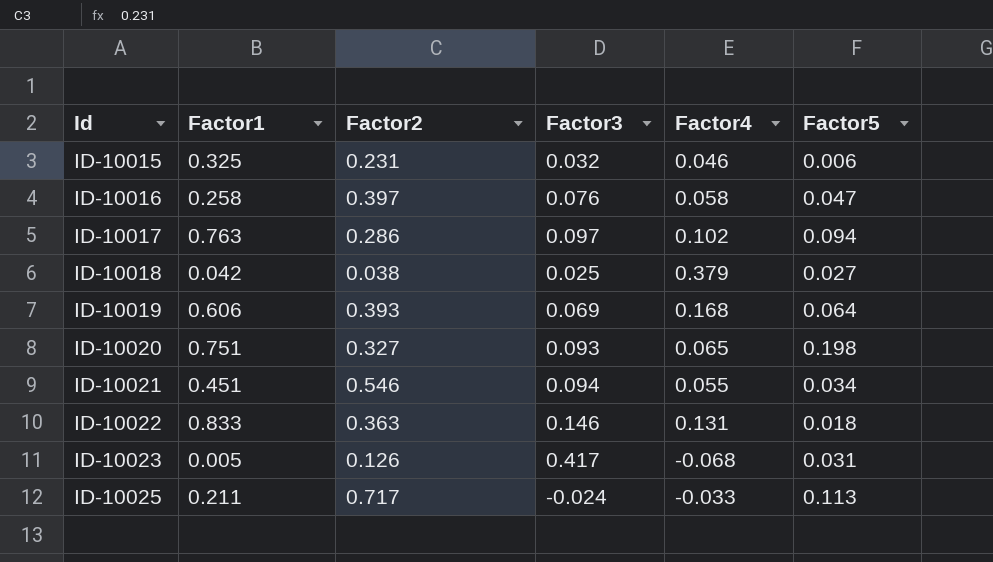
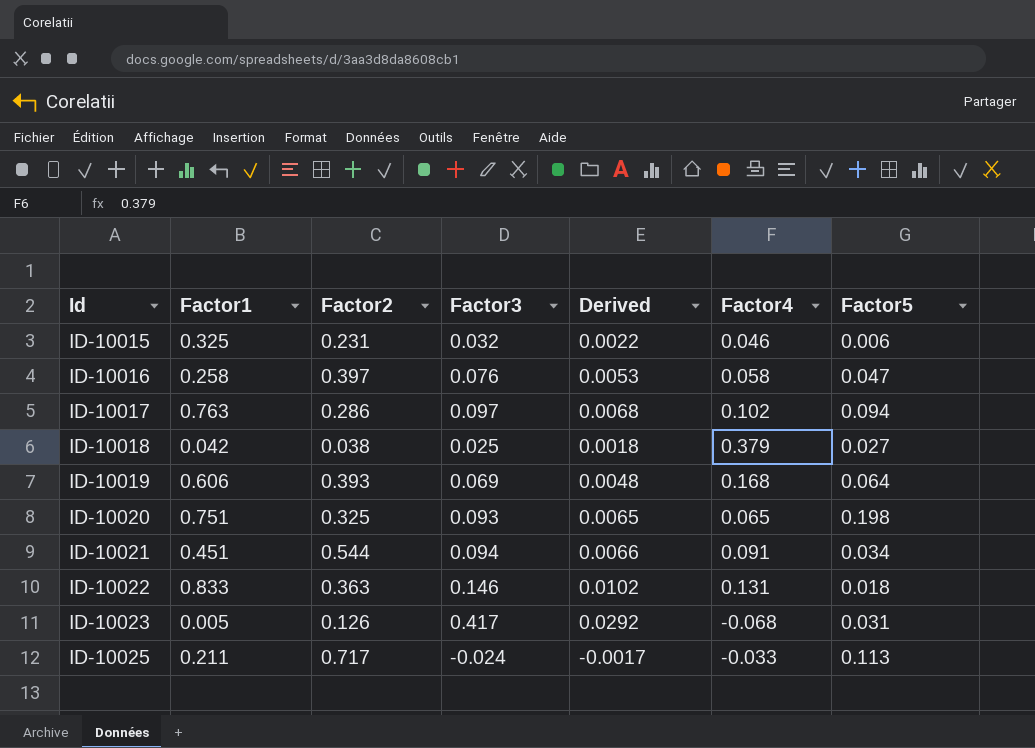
column Derived | formula: none -> [Factor3] * 0.07
ID-10020 | Factor2: 0.327 -> 0.325
ID-10021 | Factor2: 0.546 -> 0.544
ID-10021 | Factor4: 0.055 -> 0.091

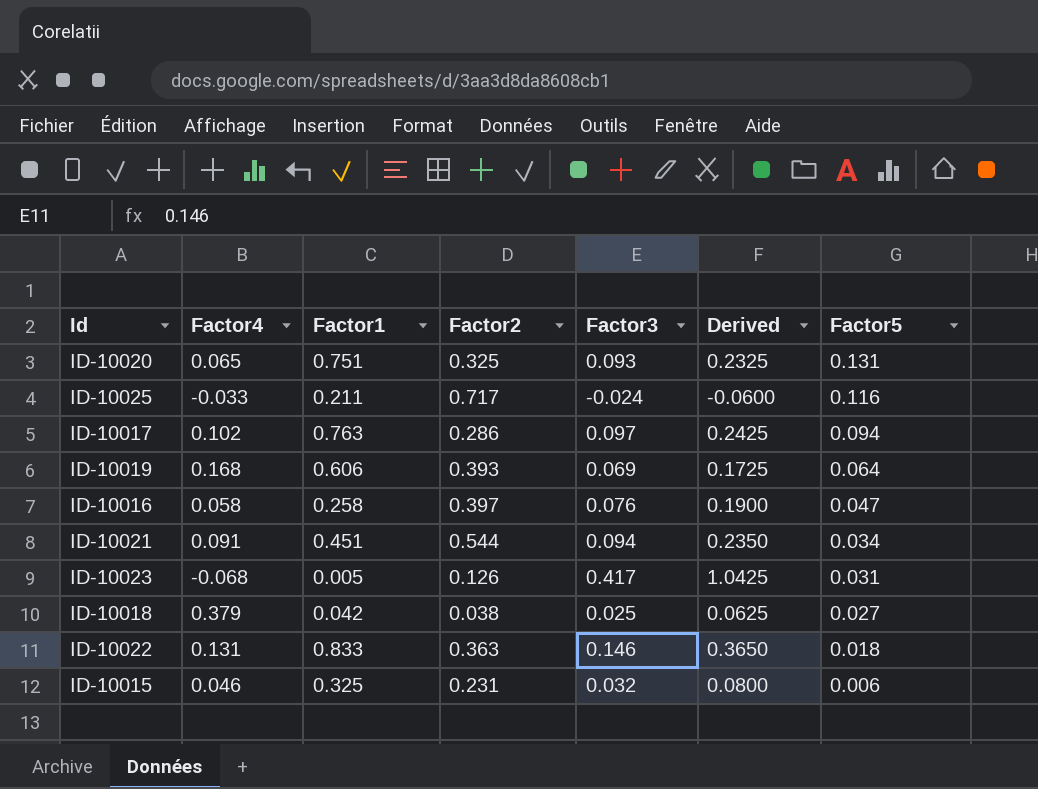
row order: Id ascending -> Factor5 descending
column Factor4 | position: 6 -> 2
column Derived | formula: [Factor3] * 0.07 -> [Factor3] * 2.5
ID-10020 | Factor5: 0.198 -> 0.131
ID-10025 | Factor5: 0.113 -> 0.116

